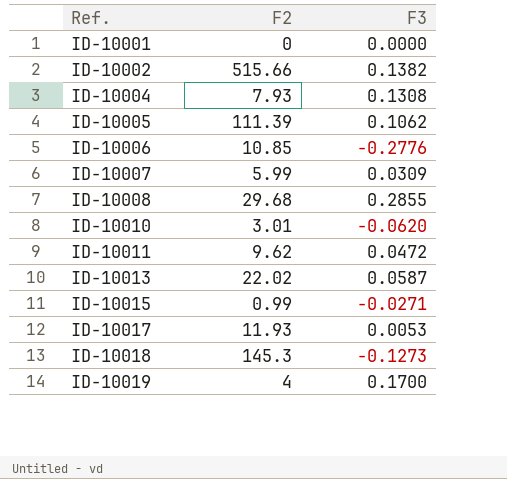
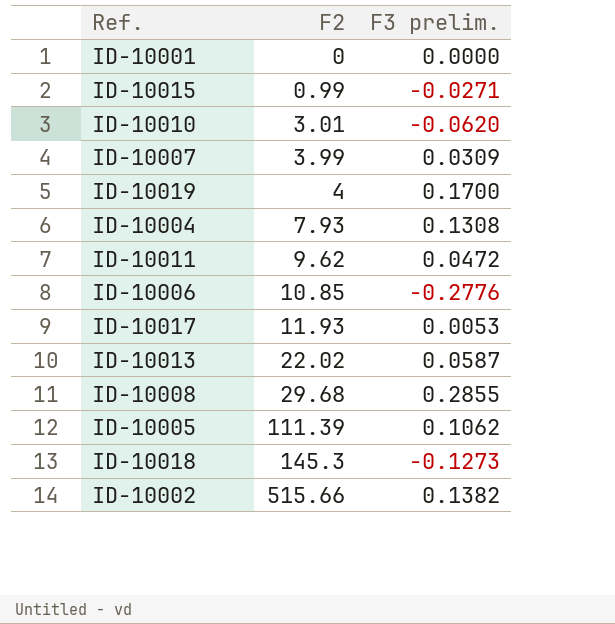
row order: Ref. ascending -> F2 ascending
column name: F3 -> F3 prelim.
ID-10007 | F2: 5.99 -> 3.99

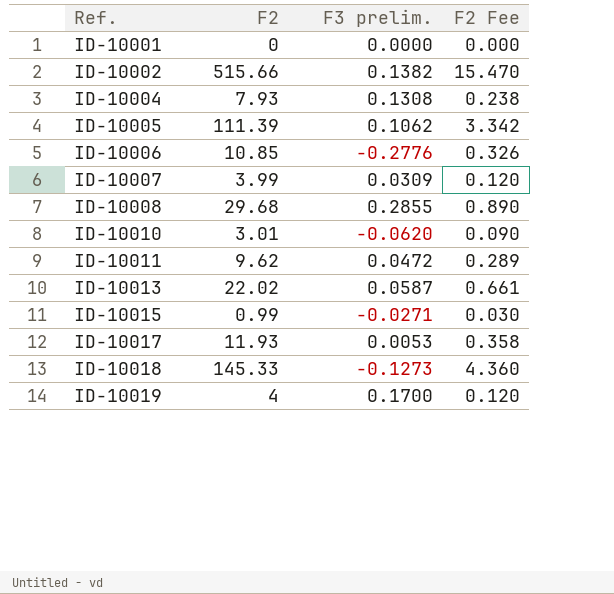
row order: F2 ascending -> Ref. ascending
column F2 Fee | formula: none -> [F2] * 0.03
ID-10018 | F2: 145.3 -> 145.33

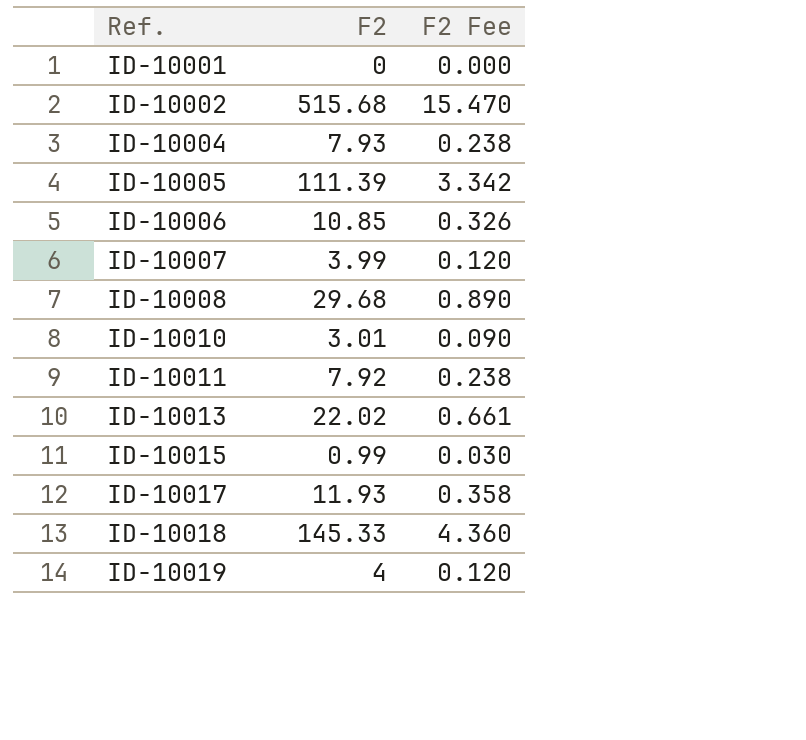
column F3 prelim. | position: 3 -> none
ID-10002 | F2: 515.66 -> 515.68
ID-10011 | F2: 9.62 -> 7.92
ID-10011 | F2 Fee: 0.289 -> 0.238

